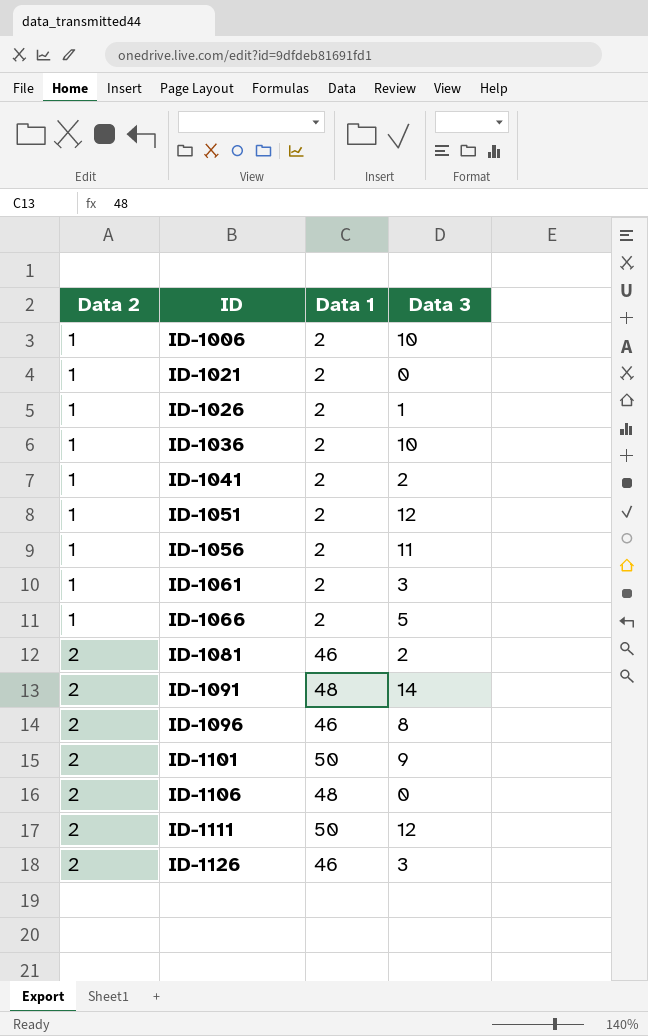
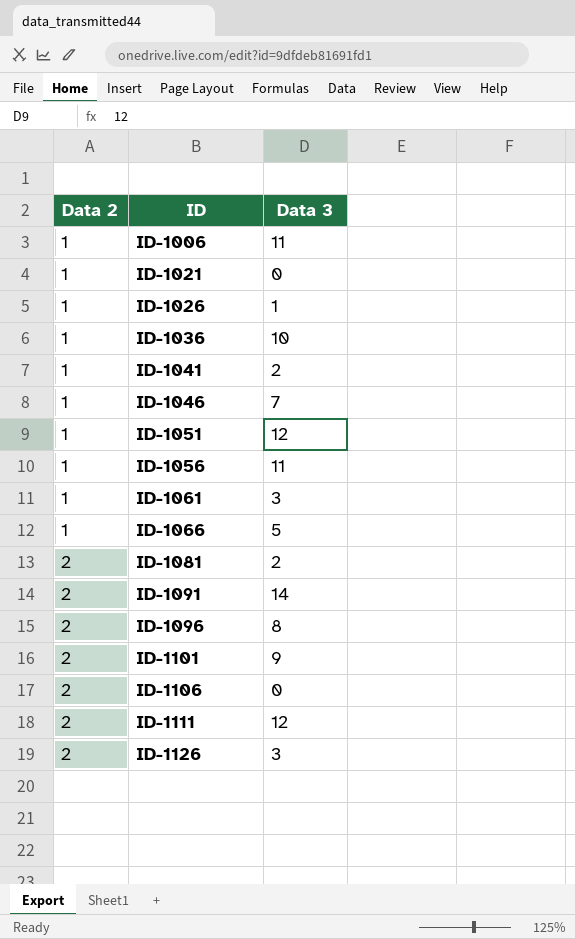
column Data 1 | position: 3 -> none
ID-1006 | Data 3: 10 -> 11
row ID-1046: none -> 1 | 7

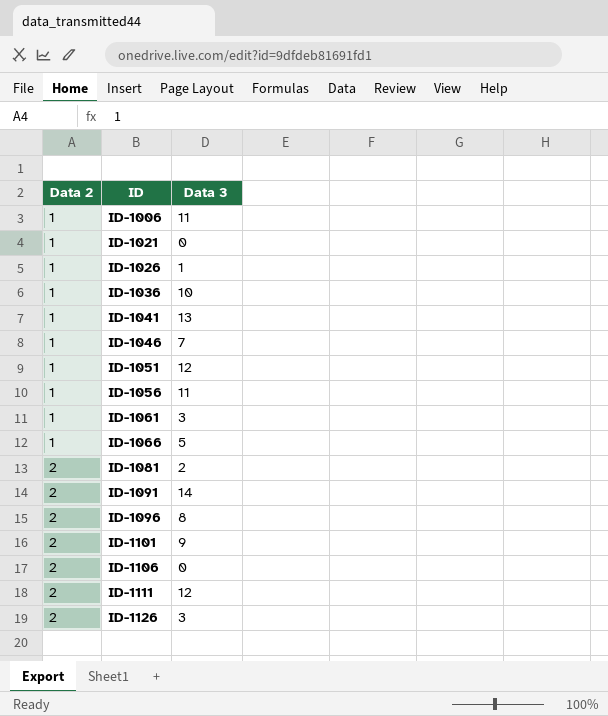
ID-1041 | Data 3: 2 -> 13

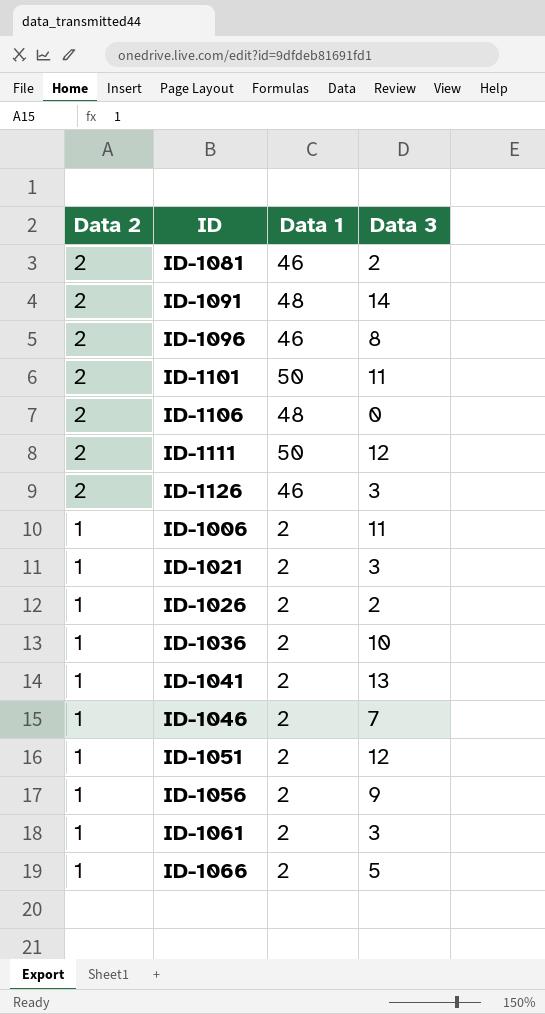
row order: Data 2 ascending -> Data 2 descending
column Data 1 | position: none -> 3
ID-1101 | Data 3: 9 -> 11
ID-1021 | Data 3: 0 -> 3
ID-1026 | Data 3: 1 -> 2
ID-1056 | Data 3: 11 -> 9

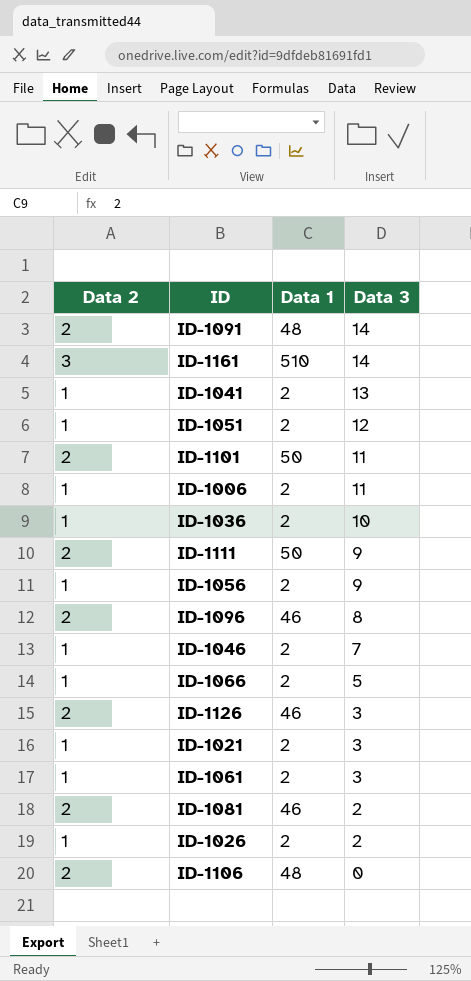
row order: Data 2 descending -> Data 3 descending
row ID-1161: none -> 3 | 510 | 14
ID-1111 | Data 3: 12 -> 9

